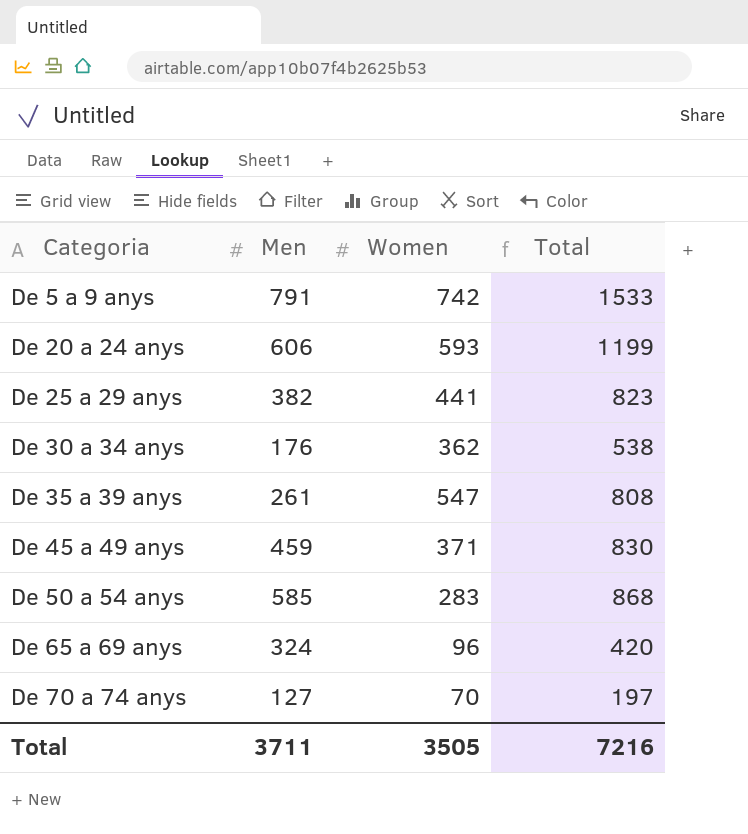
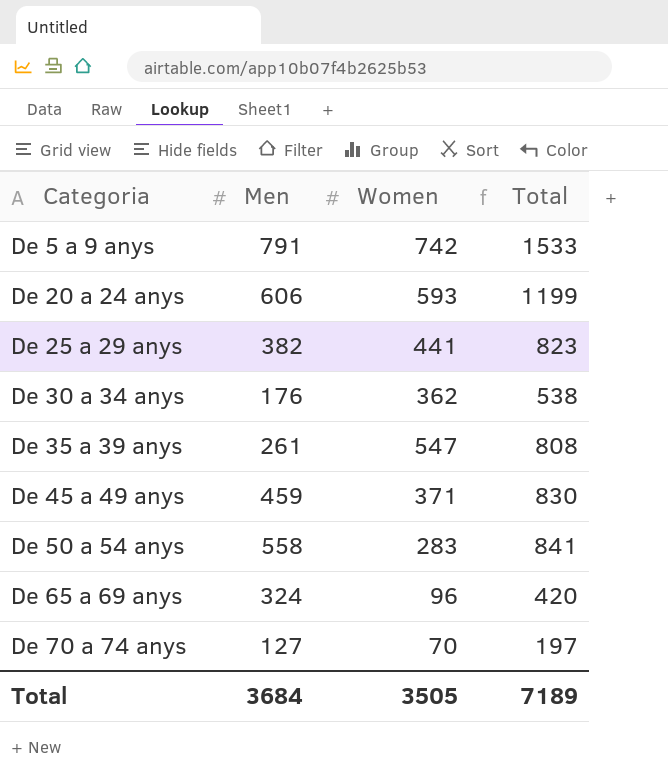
De 50 a 54 anys | Men: 585 -> 558
De 50 a 54 anys | Total: 868 -> 841
Total | Men: 3711 -> 3684
Total | Total: 7216 -> 7189

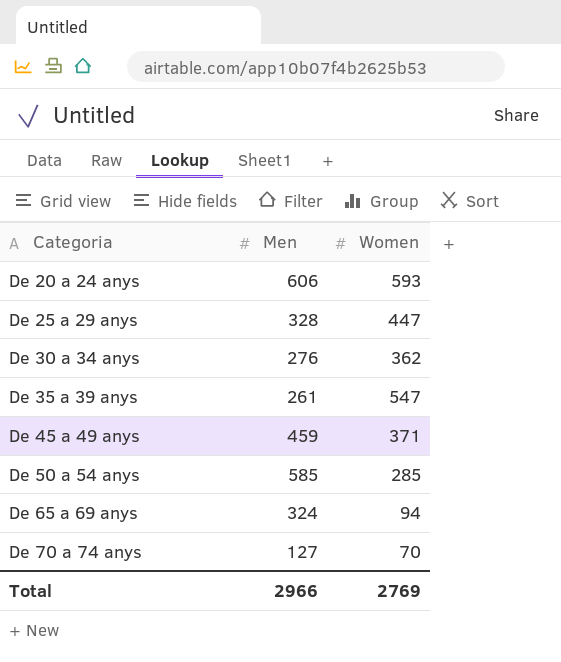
column Total | formula: [Men] + [Women] -> none
row De 5 a 9 anys: 791 | 742 | 1533 -> none
De 25 a 29 anys | Men: 382 -> 328
De 25 a 29 anys | Women: 441 -> 447
De 30 a 34 anys | Men: 176 -> 276
De 50 a 54 anys | Men: 558 -> 585
De 50 a 54 anys | Women: 283 -> 285
De 65 a 69 anys | Women: 96 -> 94
Total | Men: 3684 -> 2966
Total | Women: 3505 -> 2769

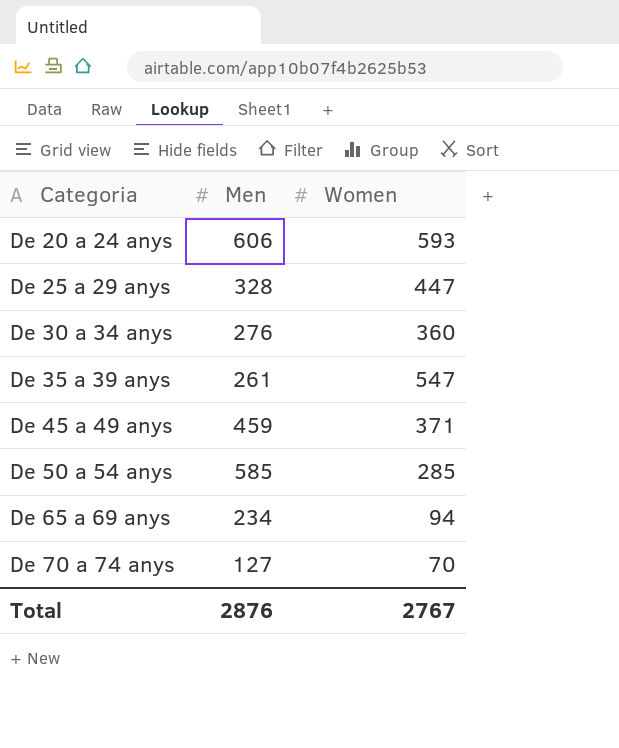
De 30 a 34 anys | Women: 362 -> 360
De 65 a 69 anys | Men: 324 -> 234
Total | Men: 2966 -> 2876
Total | Women: 2769 -> 2767

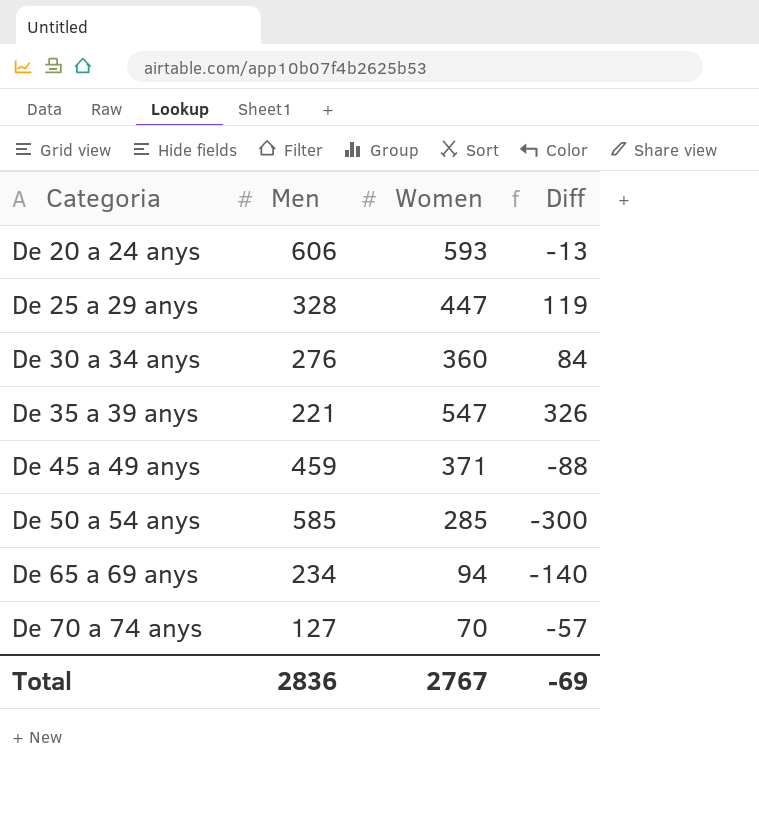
column Diff | formula: none -> [Women] - [Men]
De 35 a 39 anys | Men: 261 -> 221
Total | Men: 2876 -> 2836

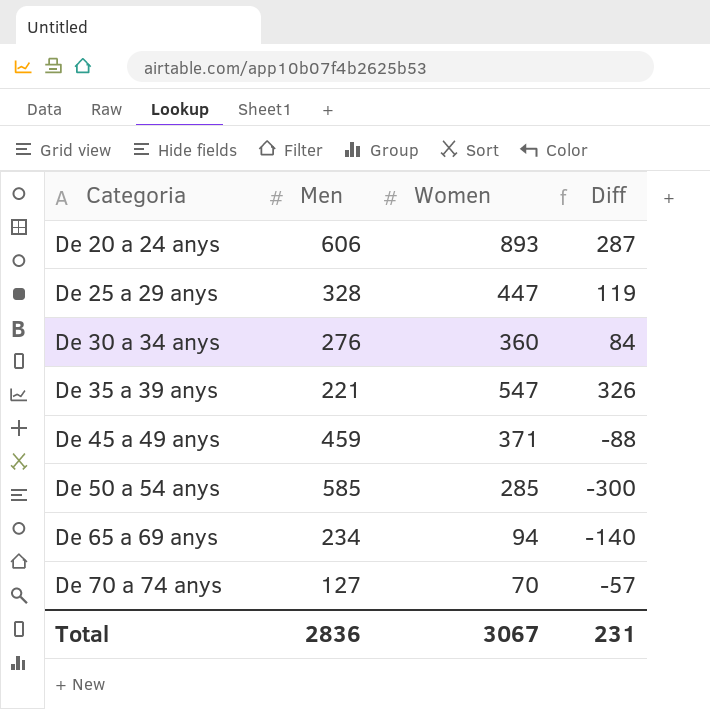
De 20 a 24 anys | Women: 593 -> 893
De 20 a 24 anys | Diff: -13 -> 287
Total | Women: 2767 -> 3067
Total | Diff: -69 -> 231

